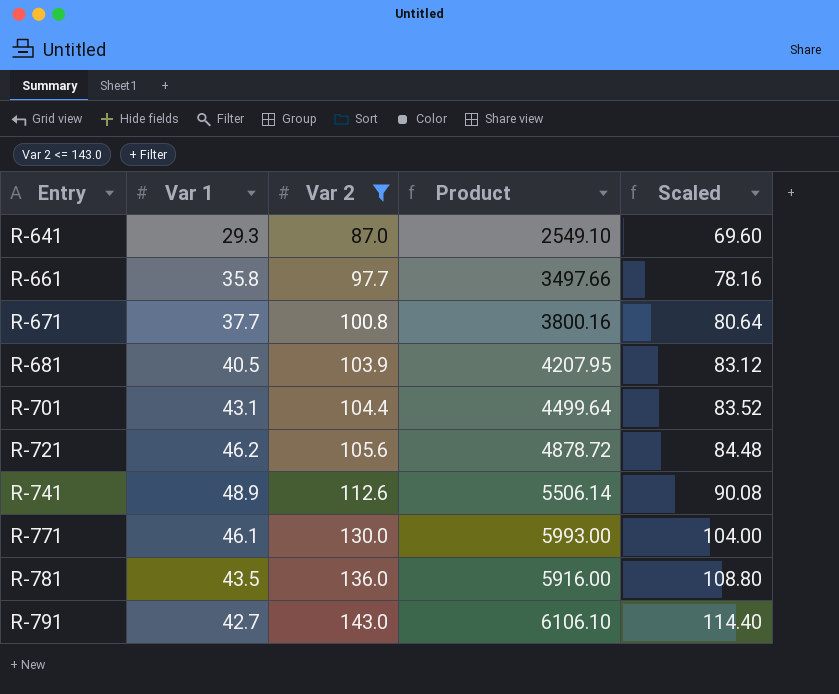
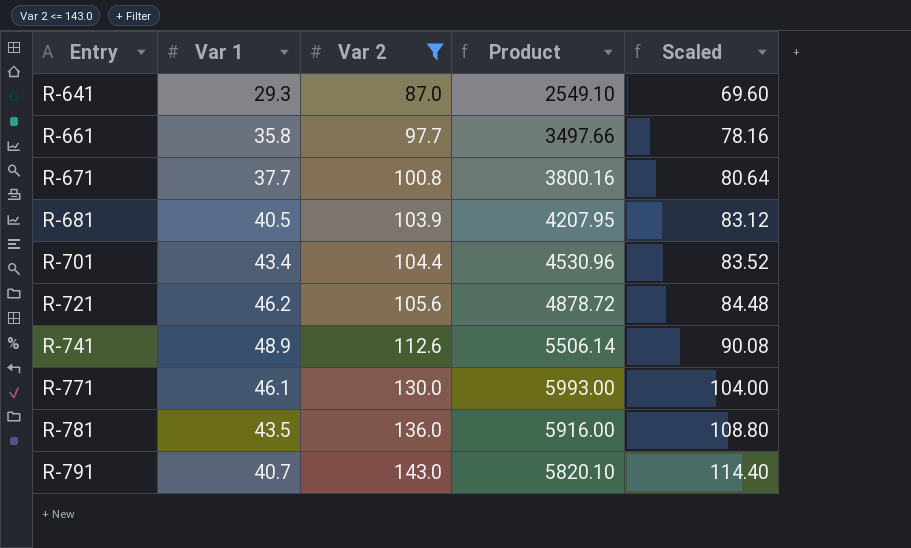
R-701 | Var 1: 43.1 -> 43.4
R-701 | Product: 4499.64 -> 4530.96
R-791 | Var 1: 42.7 -> 40.7
R-791 | Product: 6106.10 -> 5820.10

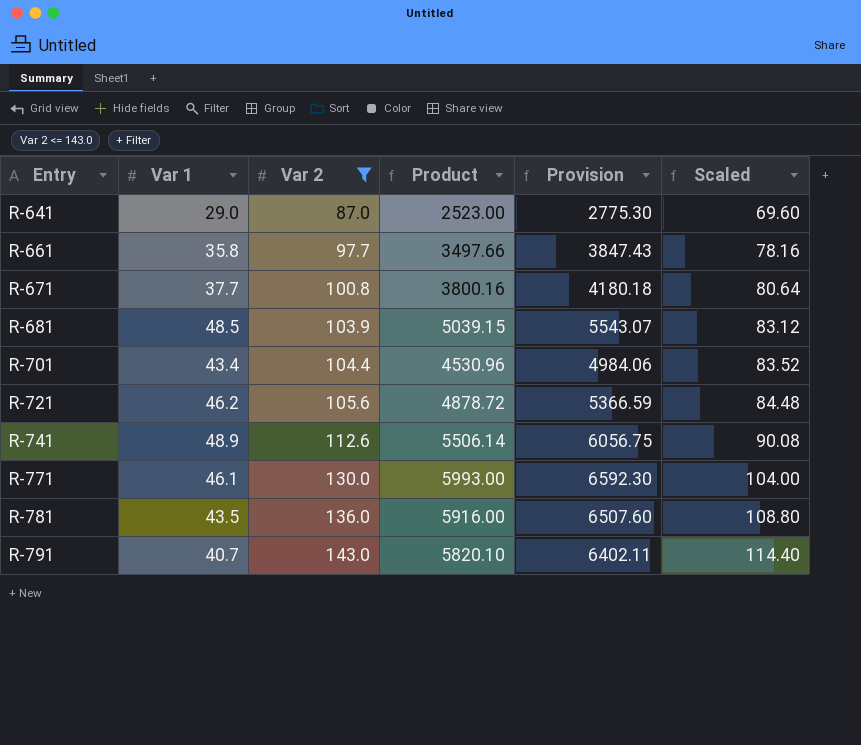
column Provision | formula: none -> [Product] * 1.1
R-641 | Var 1: 29.3 -> 29.0
R-641 | Product: 2549.10 -> 2523.00
R-681 | Var 1: 40.5 -> 48.5
R-681 | Product: 4207.95 -> 5039.15

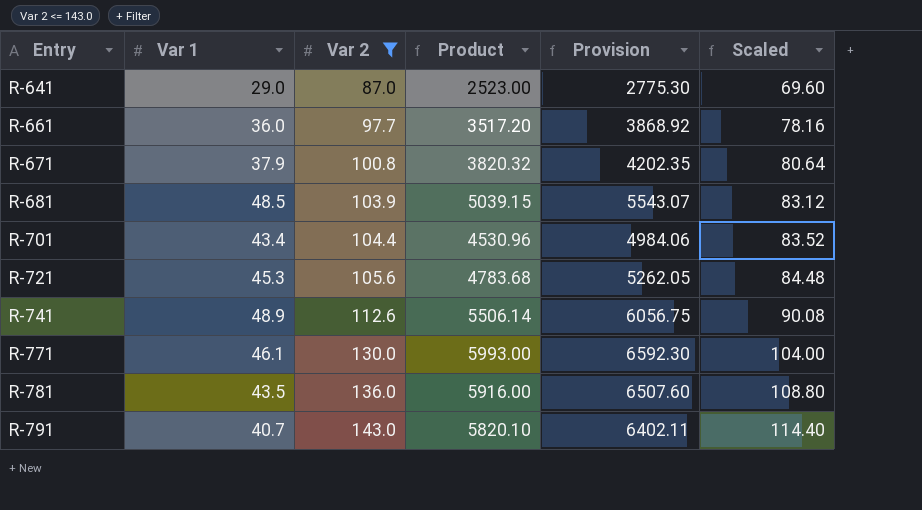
R-661 | Var 1: 35.8 -> 36.0
R-661 | Product: 3497.66 -> 3517.20
R-661 | Provision: 3847.43 -> 3868.92
R-671 | Var 1: 37.7 -> 37.9
R-671 | Product: 3800.16 -> 3820.32
R-671 | Provision: 4180.18 -> 4202.35
R-721 | Var 1: 46.2 -> 45.3
R-721 | Product: 4878.72 -> 4783.68
R-721 | Provision: 5366.59 -> 5262.05

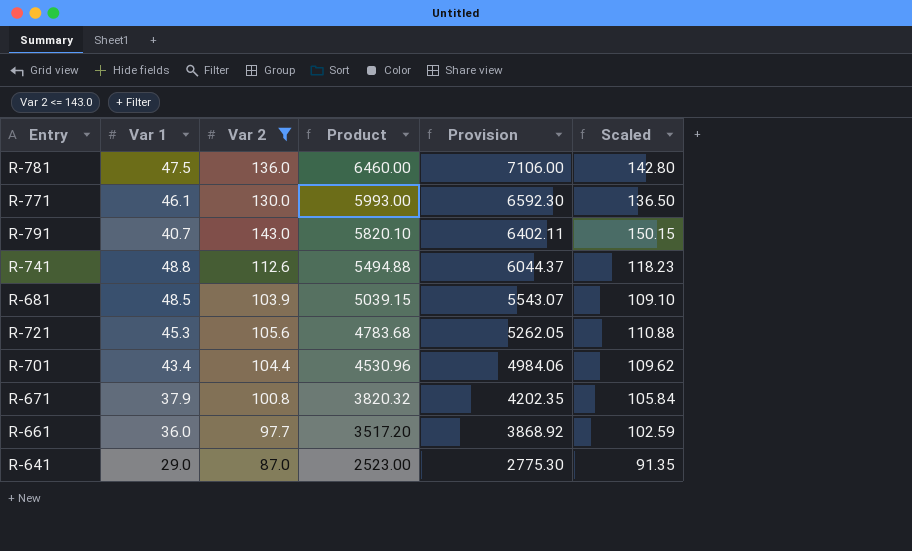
row order: Entry ascending -> Product descending
column Scaled | formula: [Var 2] * 0.8 -> [Var 2] * 1.05
R-781 | Var 1: 43.5 -> 47.5
R-781 | Product: 5916.00 -> 6460.00
R-781 | Provision: 6507.60 -> 7106.00
R-741 | Var 1: 48.9 -> 48.8
R-741 | Product: 5506.14 -> 5494.88
R-741 | Provision: 6056.75 -> 6044.37

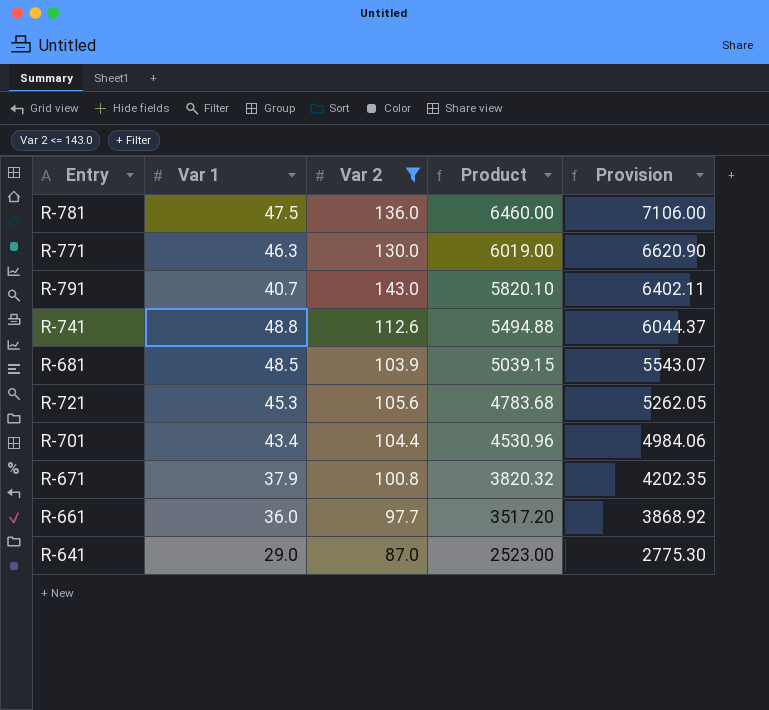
column Scaled | formula: [Var 2] * 1.05 -> none
R-771 | Var 1: 46.1 -> 46.3
R-771 | Product: 5993.00 -> 6019.00
R-771 | Provision: 6592.30 -> 6620.90

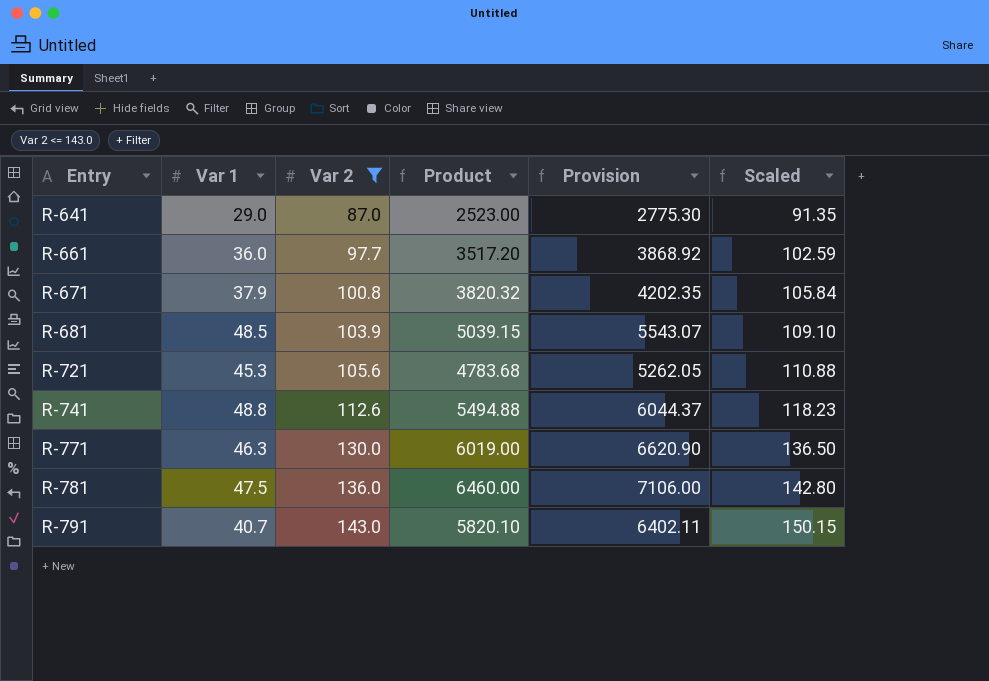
row order: Product descending -> Entry ascending
column Scaled | formula: none -> [Var 2] * 1.05
row R-701: 43.4 | 104.4 | 4530.96 | 4984.06 -> none

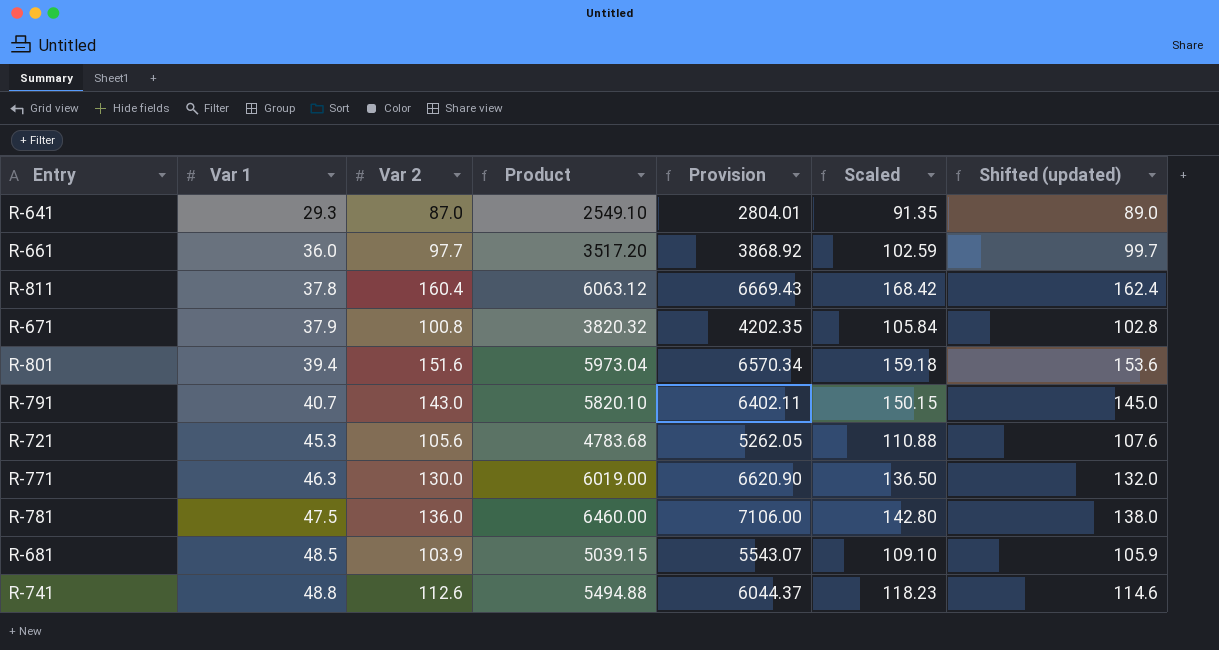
filter: Var 2 <= 143.0 -> none
row order: Entry ascending -> Var 1 ascending
column Shifted (updated) | formula: none -> [Var 2] + 2
R-641 | Var 1: 29.0 -> 29.3
R-641 | Product: 2523.00 -> 2549.10
R-641 | Provision: 2775.30 -> 2804.01

